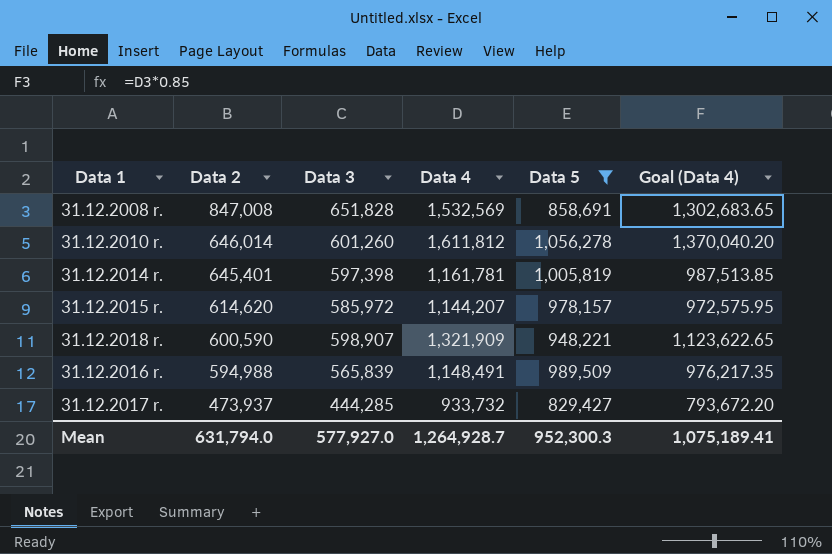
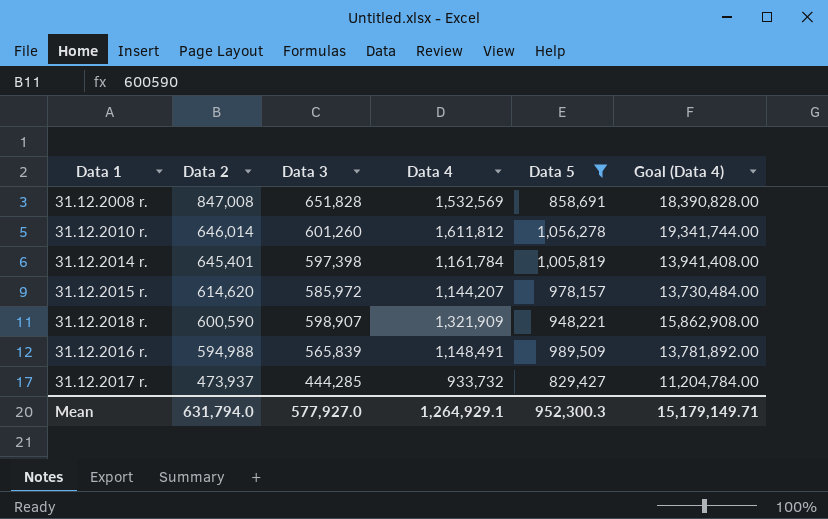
column Goal (Data 4) | formula: [Data 4] * 0.85 -> [Data 4] * 12
31.12.2014 r. | Data 4: 1,161,781 -> 1,161,784
Mean | Data 4: 1,264,928.7 -> 1,264,929.1
Mean | Goal (Data 4): 1,075,189.41 -> 15,179,149.71

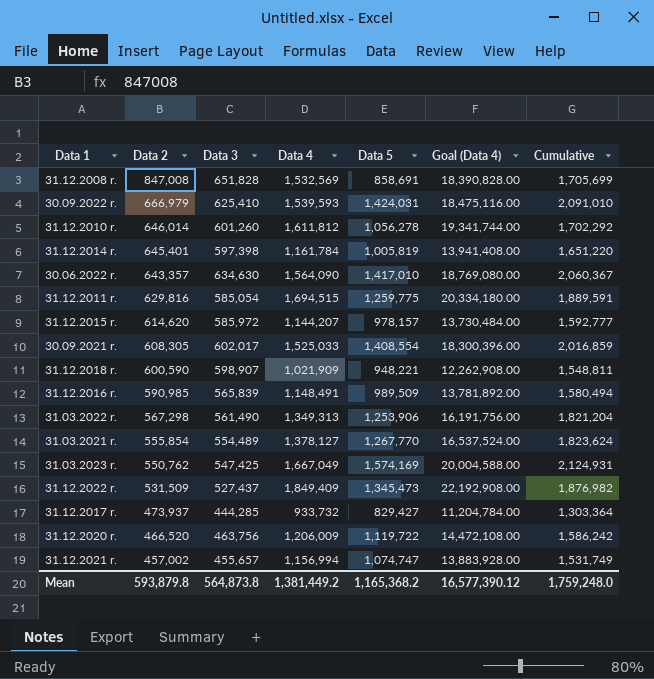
filter: Data 5 <= 1,056,278 -> none
column Cumulative | formula: none -> [Data 2] + [Data 5]
31.12.2018 r. | Data 4: 1,321,909 -> 1,021,909
31.12.2018 r. | Goal (Data 4): 15,862,908.00 -> 12,262,908.00
31.12.2016 r. | Data 2: 594,988 -> 590,985
Mean | Data 2: 631,794.0 -> 593,879.8
Mean | Data 3: 577,927.0 -> 564,873.8
Mean | Data 4: 1,264,929.1 -> 1,381,449.2
Mean | Data 5: 952,300.3 -> 1,165,368.2
Mean | Goal (Data 4): 15,179,149.71 -> 16,577,390.12

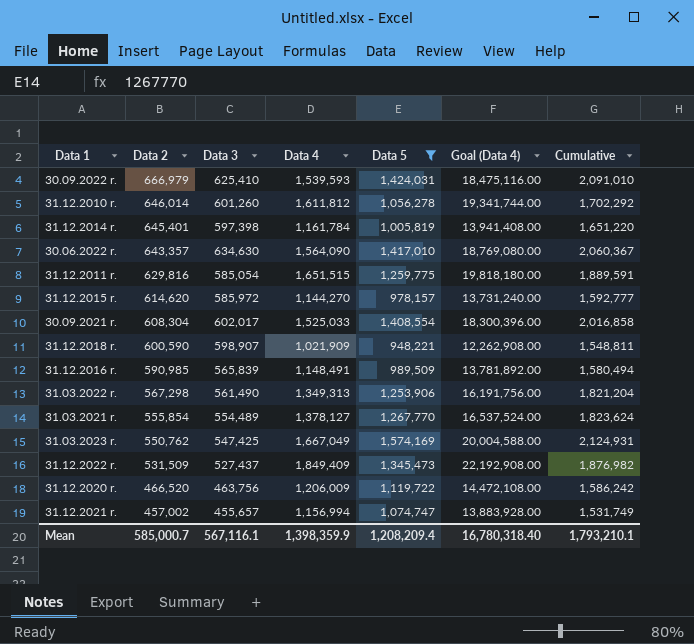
filter: none -> Data 5 >= 948,221
31.12.2011 r. | Data 4: 1,694,515 -> 1,651,515
31.12.2011 r. | Goal (Data 4): 20,334,180.00 -> 19,818,180.00
31.12.2015 r. | Data 4: 1,144,207 -> 1,144,270
31.12.2015 r. | Goal (Data 4): 13,730,484.00 -> 13,731,240.00
30.09.2021 r. | Data 2: 608,305 -> 608,304
30.09.2021 r. | Cumulative: 2,016,859 -> 2,016,858
Mean | Data 2: 593,879.8 -> 585,000.7
Mean | Data 3: 564,873.8 -> 567,116.1
Mean | Data 4: 1,381,449.2 -> 1,398,359.9
Mean | Data 5: 1,165,368.2 -> 1,208,209.4
Mean | Goal (Data 4): 16,577,390.12 -> 16,780,318.40
Mean | Cumulative: 1,759,248.0 -> 1,793,210.1

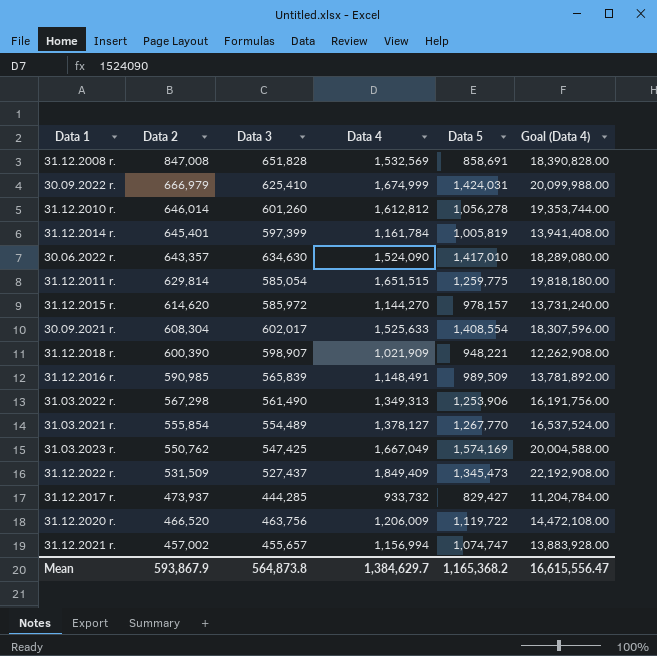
filter: Data 5 >= 948,221 -> none
column Cumulative | formula: [Data 2] + [Data 5] -> none
30.09.2022 r. | Data 4: 1,539,593 -> 1,674,999
30.09.2022 r. | Goal (Data 4): 18,475,116.00 -> 20,099,988.00
31.12.2010 r. | Data 4: 1,611,812 -> 1,612,812
31.12.2010 r. | Goal (Data 4): 19,341,744.00 -> 19,353,744.00
31.12.2014 r. | Data 3: 597,398 -> 597,399
30.06.2022 r. | Data 4: 1,564,090 -> 1,524,090
30.06.2022 r. | Goal (Data 4): 18,769,080.00 -> 18,289,080.00
31.12.2011 r. | Data 2: 629,816 -> 629,814
30.09.2021 r. | Data 4: 1,525,033 -> 1,525,633
30.09.2021 r. | Goal (Data 4): 18,300,396.00 -> 18,307,596.00
31.12.2018 r. | Data 2: 600,590 -> 600,390
Mean | Data 2: 585,000.7 -> 593,867.9
Mean | Data 3: 567,116.1 -> 564,873.8
Mean | Data 4: 1,398,359.9 -> 1,384,629.7
Mean | Data 5: 1,208,209.4 -> 1,165,368.2
Mean | Goal (Data 4): 16,780,318.40 -> 16,615,556.47

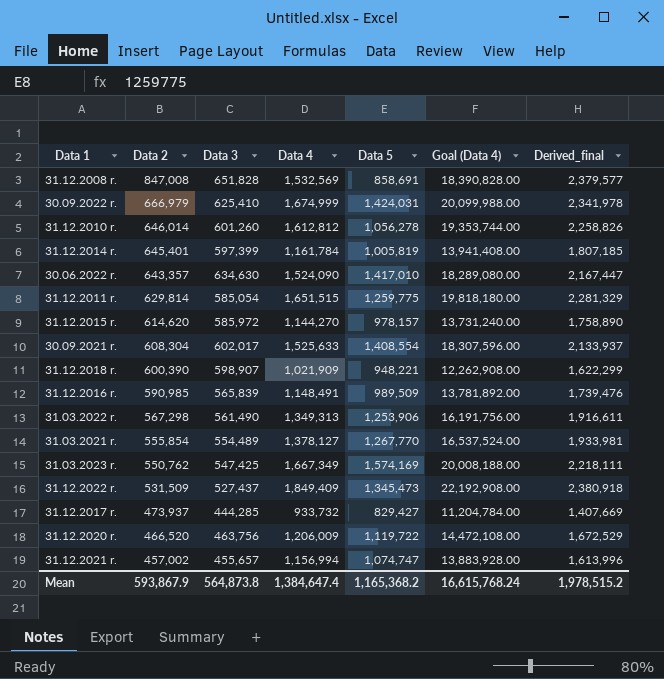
column Derived_final | formula: none -> [Data 2] + [Data 4]
31.03.2023 r. | Data 4: 1,667,049 -> 1,667,349
31.03.2023 r. | Goal (Data 4): 20,004,588.00 -> 20,008,188.00
Mean | Data 4: 1,384,629.7 -> 1,384,647.4
Mean | Goal (Data 4): 16,615,556.47 -> 16,615,768.24

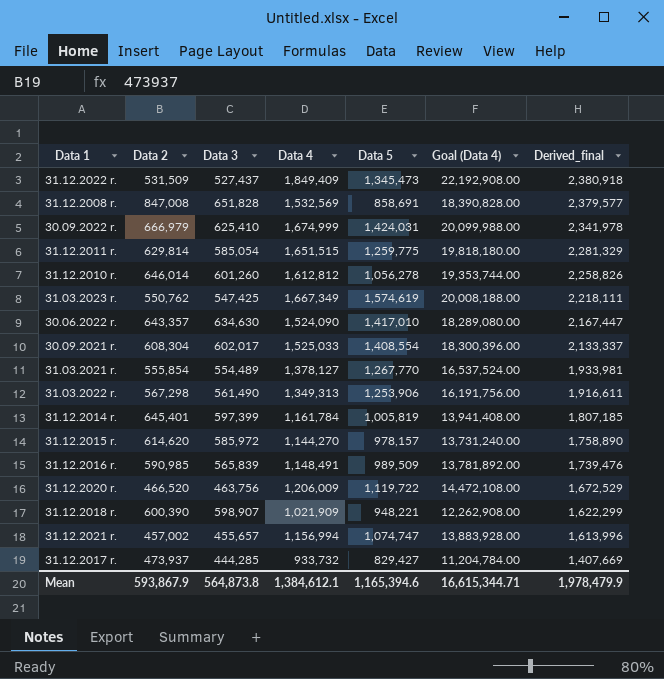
row order: Data 2 descending -> Derived_final descending
31.03.2023 r. | Data 5: 1,574,169 -> 1,574,619
30.09.2021 r. | Data 4: 1,525,633 -> 1,525,033
30.09.2021 r. | Goal (Data 4): 18,307,596.00 -> 18,300,396.00
30.09.2021 r. | Derived_final: 2,133,937 -> 2,133,337
Mean | Data 4: 1,384,647.4 -> 1,384,612.1
Mean | Data 5: 1,165,368.2 -> 1,165,394.6
Mean | Goal (Data 4): 16,615,768.24 -> 16,615,344.71
Mean | Derived_final: 1,978,515.2 -> 1,978,479.9

